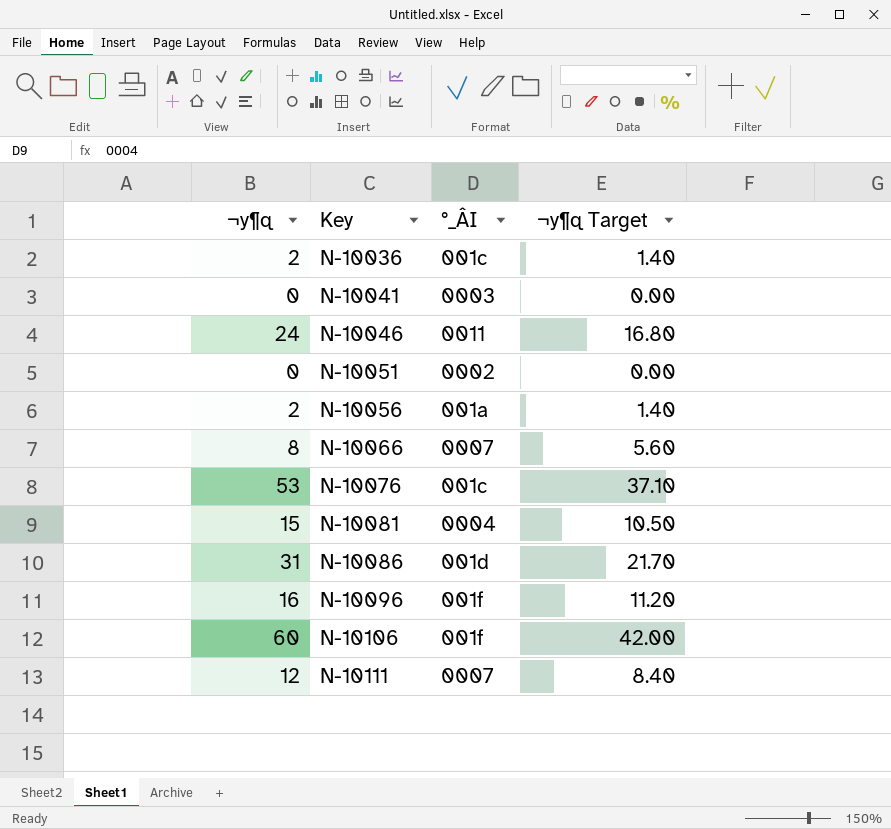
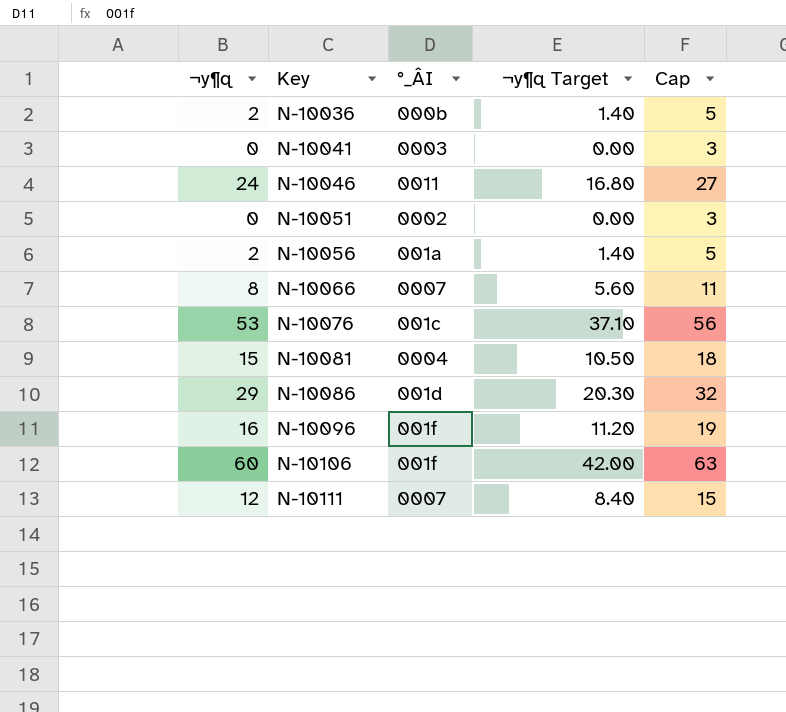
column Cap | formula: none -> [¬y¶q] + 3
N-10036 | °_ÂI: 001c -> 000b
N-10086 | ¬y¶q: 31 -> 29
N-10086 | ¬y¶q Target: 21.70 -> 20.30

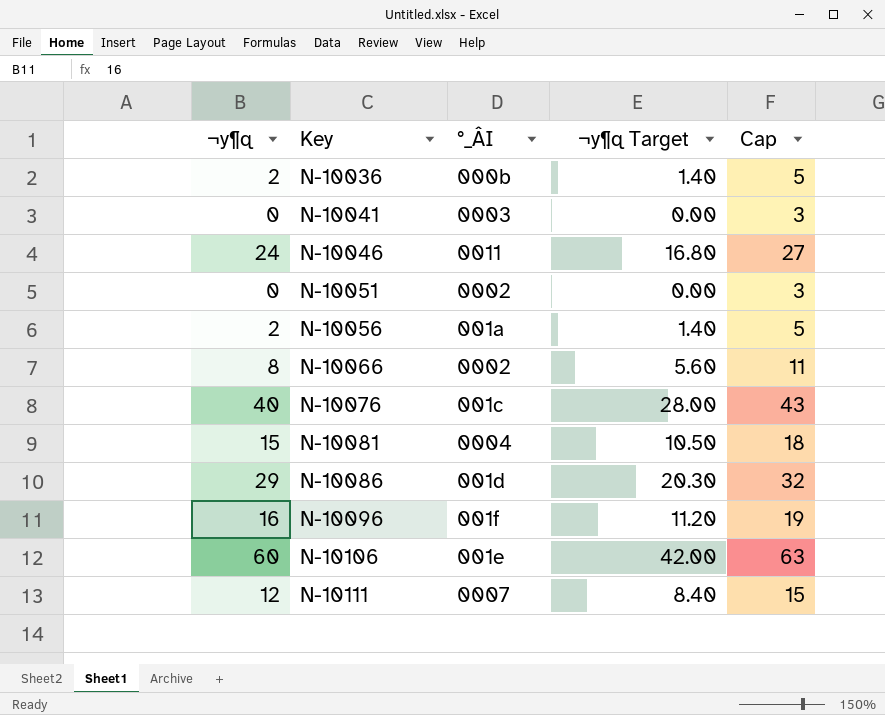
N-10066 | °_ÂI: 0007 -> 0002
N-10076 | ¬y¶q: 53 -> 40
N-10076 | ¬y¶q Target: 37.10 -> 28.00
N-10076 | Cap: 56 -> 43
N-10106 | °_ÂI: 001f -> 001e

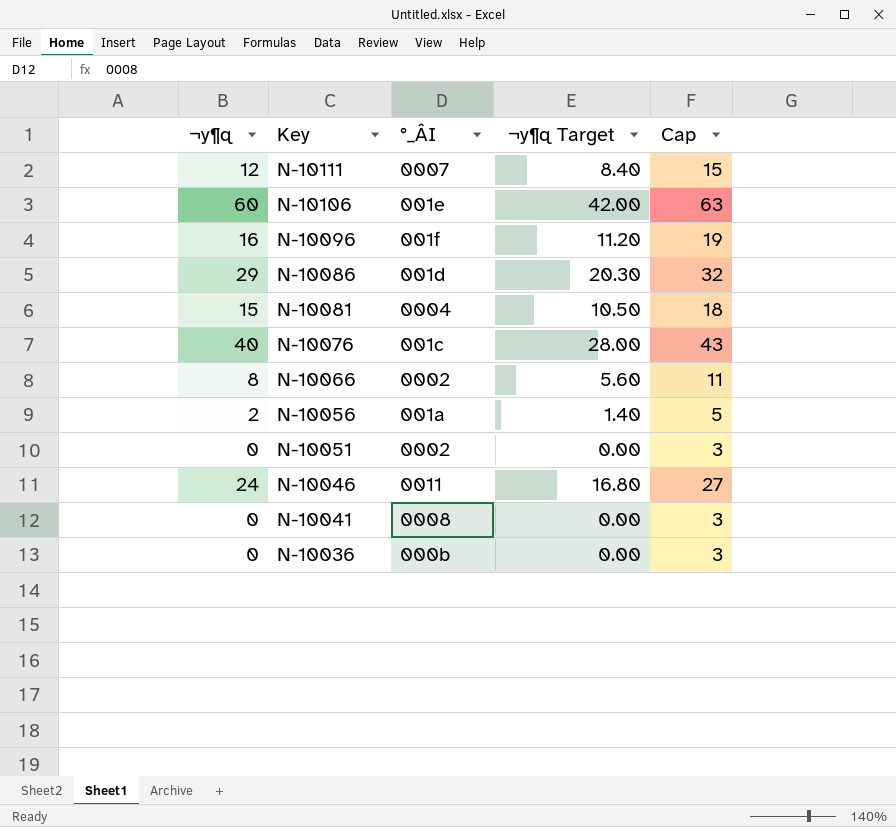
row order: Key ascending -> Key descending
N-10041 | °_ÂI: 0003 -> 0008
N-10036 | ¬y¶q: 2 -> 0
N-10036 | ¬y¶q Target: 1.40 -> 0.00
N-10036 | Cap: 5 -> 3

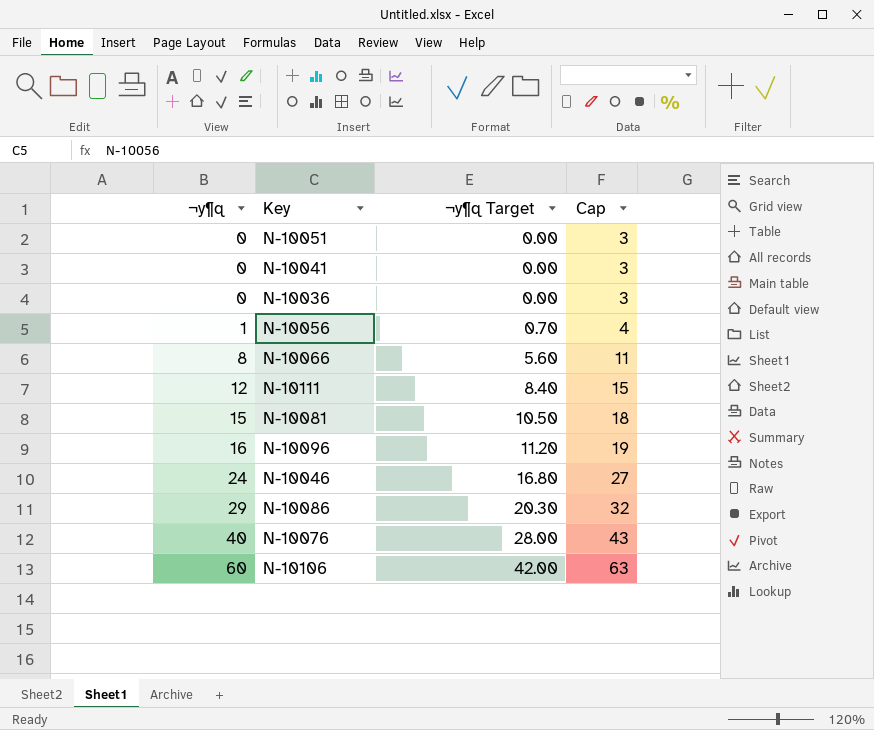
row order: Key descending -> ¬y¶q ascending
column °_ÂI | position: 3 -> none
N-10056 | ¬y¶q: 2 -> 1
N-10056 | ¬y¶q Target: 1.40 -> 0.70
N-10056 | Cap: 5 -> 4

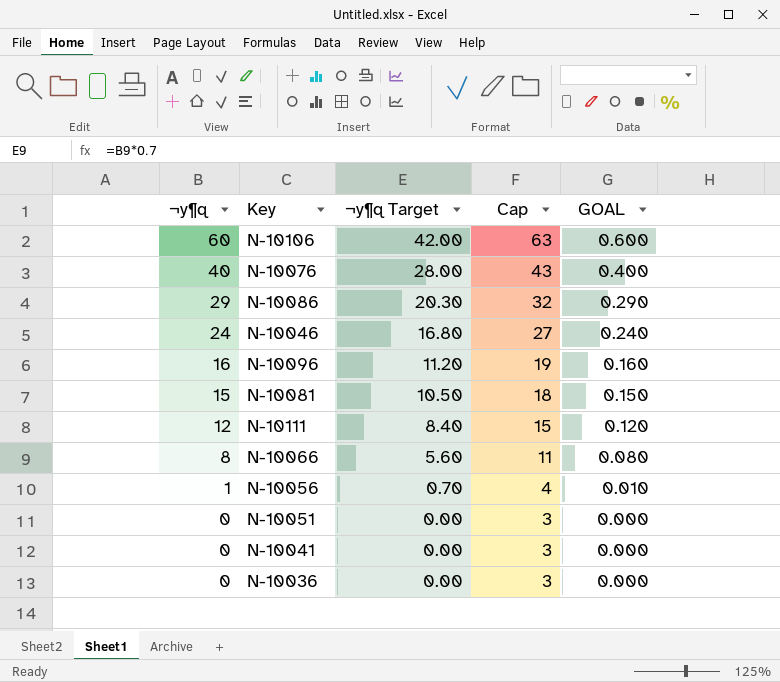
row order: ¬y¶q ascending -> ¬y¶q descending
column GOAL | formula: none -> [¬y¶q] * 0.01

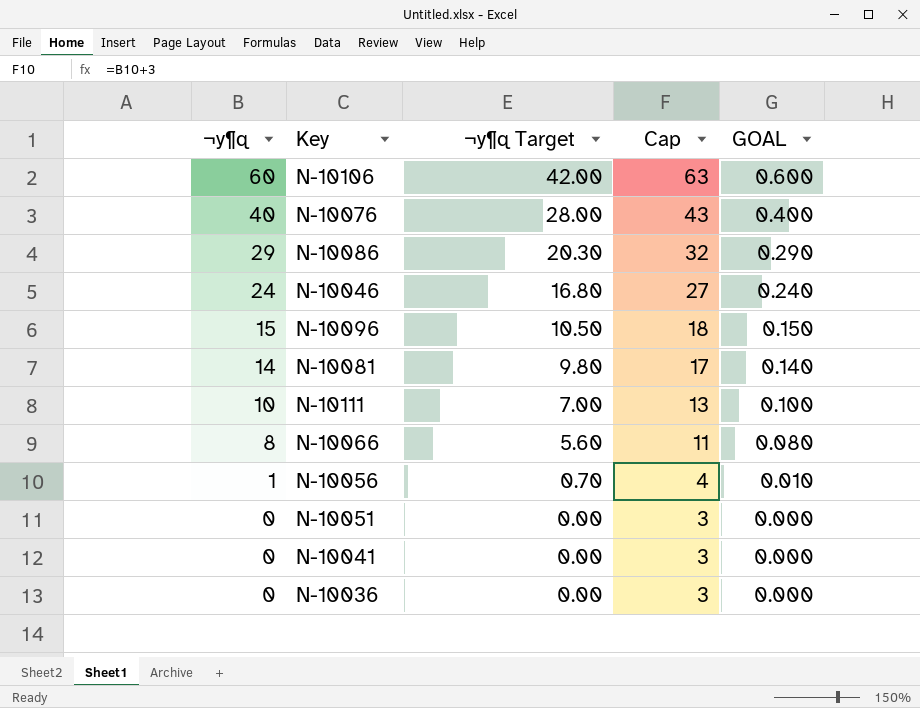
N-10096 | ¬y¶q: 16 -> 15
N-10096 | ¬y¶q Target: 11.20 -> 10.50
N-10096 | Cap: 19 -> 18
N-10096 | GOAL: 0.160 -> 0.150
N-10081 | ¬y¶q: 15 -> 14
N-10081 | ¬y¶q Target: 10.50 -> 9.80
N-10081 | Cap: 18 -> 17
N-10081 | GOAL: 0.150 -> 0.140
N-10111 | ¬y¶q: 12 -> 10
N-10111 | ¬y¶q Target: 8.40 -> 7.00
N-10111 | Cap: 15 -> 13
N-10111 | GOAL: 0.120 -> 0.100

